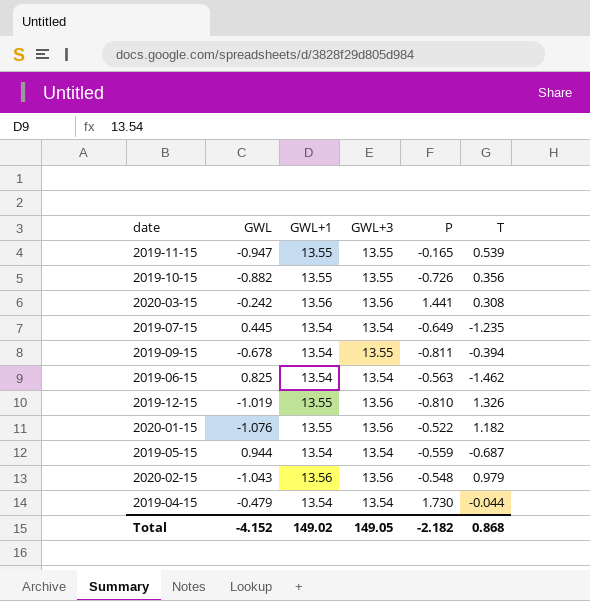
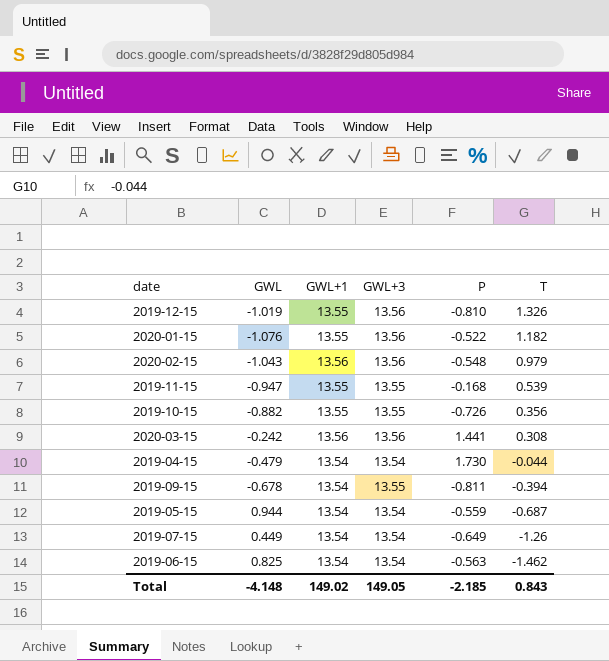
row order: none -> T descending
2019-11-15 | P: -0.165 -> -0.168
2019-07-15 | GWL: 0.445 -> 0.449
2019-07-15 | T: -1.235 -> -1.26
Total | GWL: -4.152 -> -4.148
Total | P: -2.182 -> -2.185
Total | T: 0.868 -> 0.843

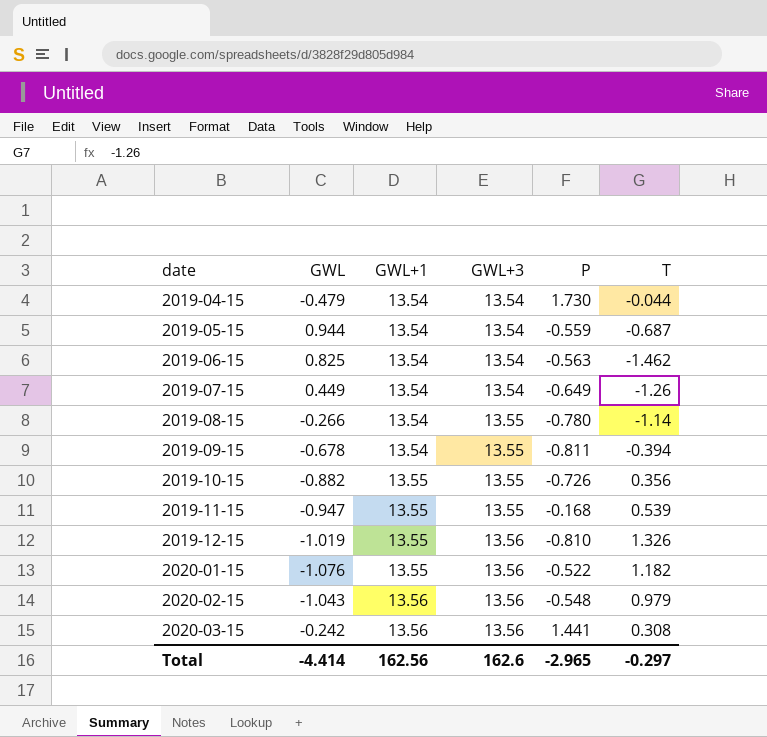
row order: T descending -> date ascending
row 2019-08-15: none -> -0.266 | 13.54 | 13.55 | -0.780 | -1.14
Total | GWL: -4.148 -> -4.414
Total | GWL+1: 149.02 -> 162.56
Total | GWL+3: 149.05 -> 162.6
Total | P: -2.185 -> -2.965
Total | T: 0.843 -> -0.297

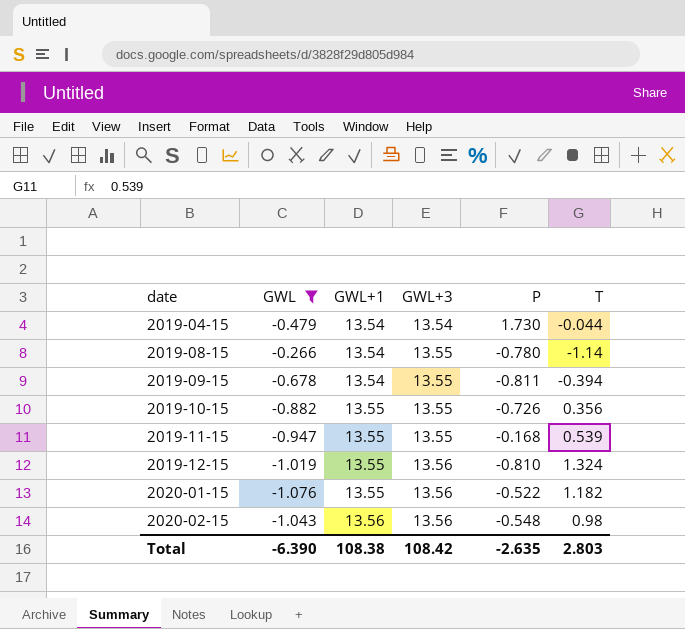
filter: none -> GWL <= -0.266
2019-12-15 | T: 1.326 -> 1.324
2020-02-15 | T: 0.979 -> 0.98
Total | GWL: -4.414 -> -6.390
Total | GWL+1: 162.56 -> 108.38
Total | GWL+3: 162.6 -> 108.42
Total | P: -2.965 -> -2.635
Total | T: -0.297 -> 2.803

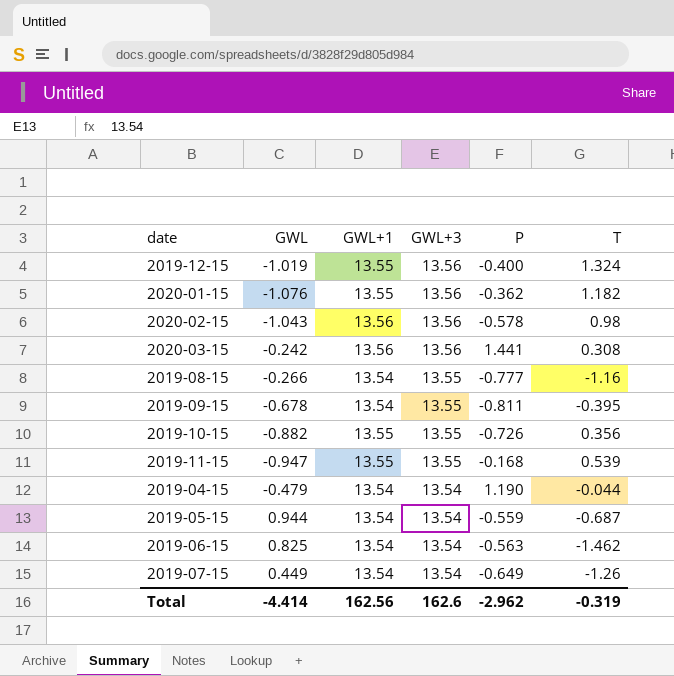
filter: GWL <= -0.266 -> none
row order: date ascending -> GWL+3 descending
2019-12-15 | P: -0.810 -> -0.400
2020-01-15 | P: -0.522 -> -0.362
2020-02-15 | P: -0.548 -> -0.578
2019-08-15 | P: -0.780 -> -0.777
2019-08-15 | T: -1.14 -> -1.16
2019-09-15 | T: -0.394 -> -0.395
2019-04-15 | P: 1.730 -> 1.190
Total | GWL: -6.390 -> -4.414
Total | GWL+1: 108.38 -> 162.56
Total | GWL+3: 108.42 -> 162.6
Total | P: -2.635 -> -2.962
Total | T: 2.803 -> -0.319

